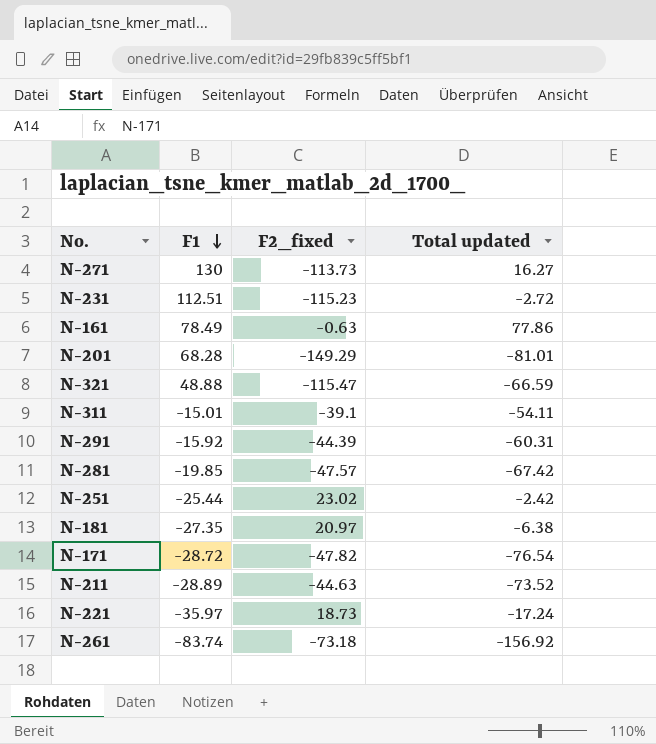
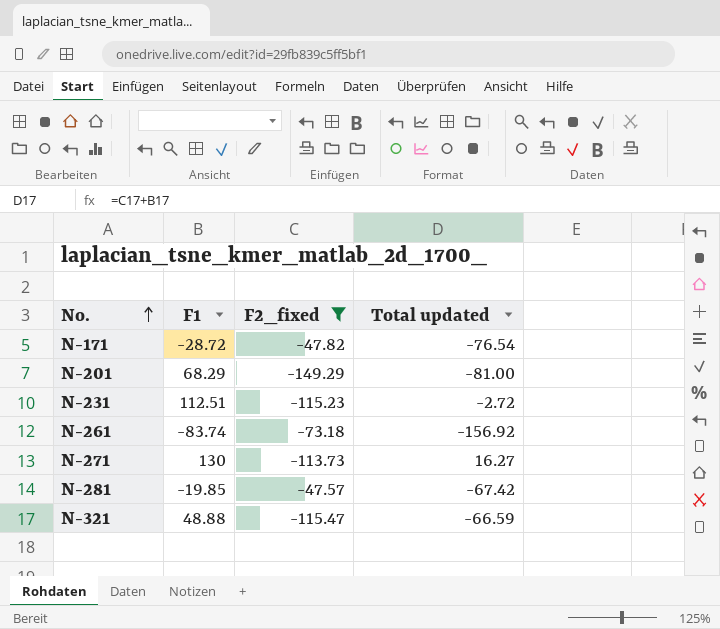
filter: none -> F2_fixed <= -47.57
row order: F1 descending -> No. ascending
N-201 | F1: 68.28 -> 68.29
N-201 | Total updated: -81.01 -> -81.00

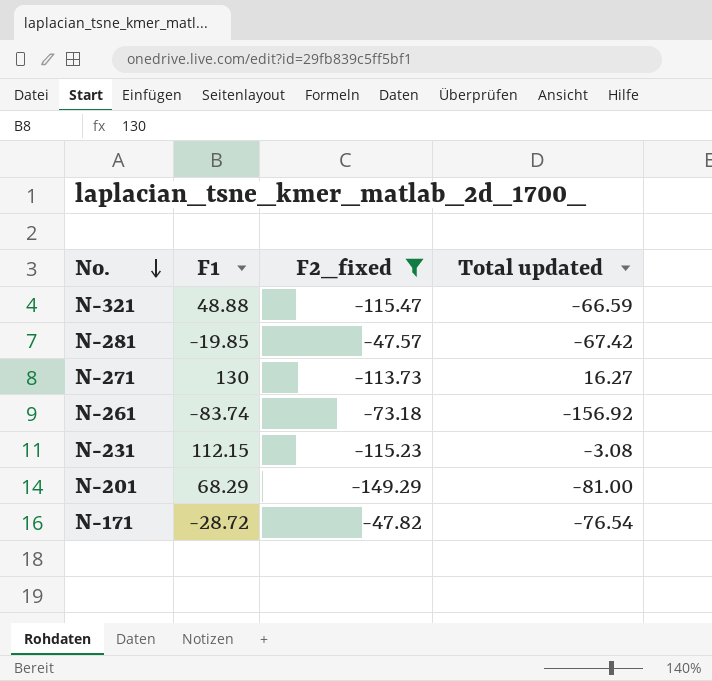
row order: No. ascending -> No. descending
N-231 | F1: 112.51 -> 112.15
N-231 | Total updated: -2.72 -> -3.08

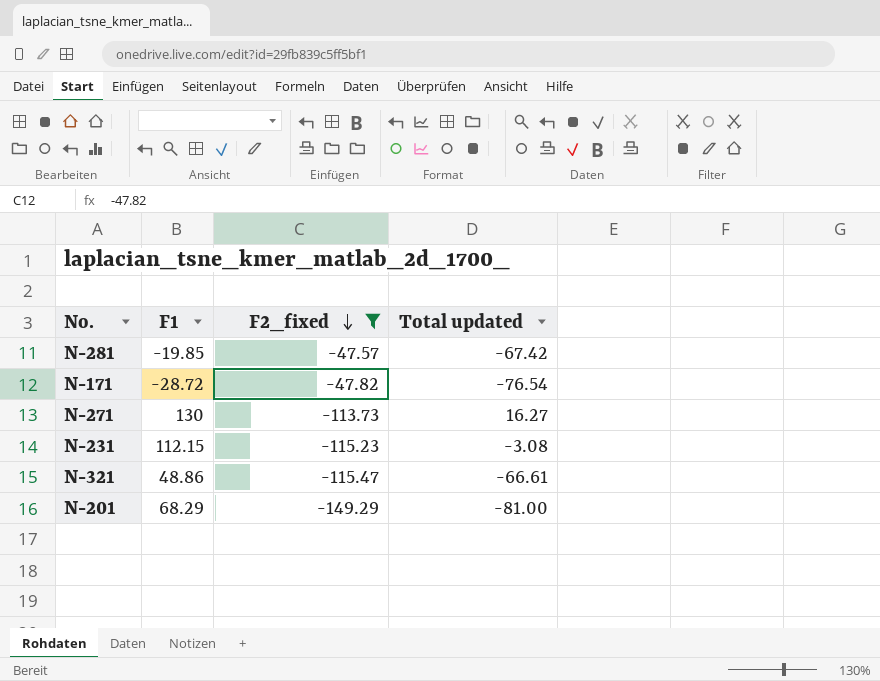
row order: No. descending -> F2_fixed descending
row N-261: -83.74 | -73.18 | -156.92 -> none
N-321 | F1: 48.88 -> 48.86
N-321 | Total updated: -66.59 -> -66.61

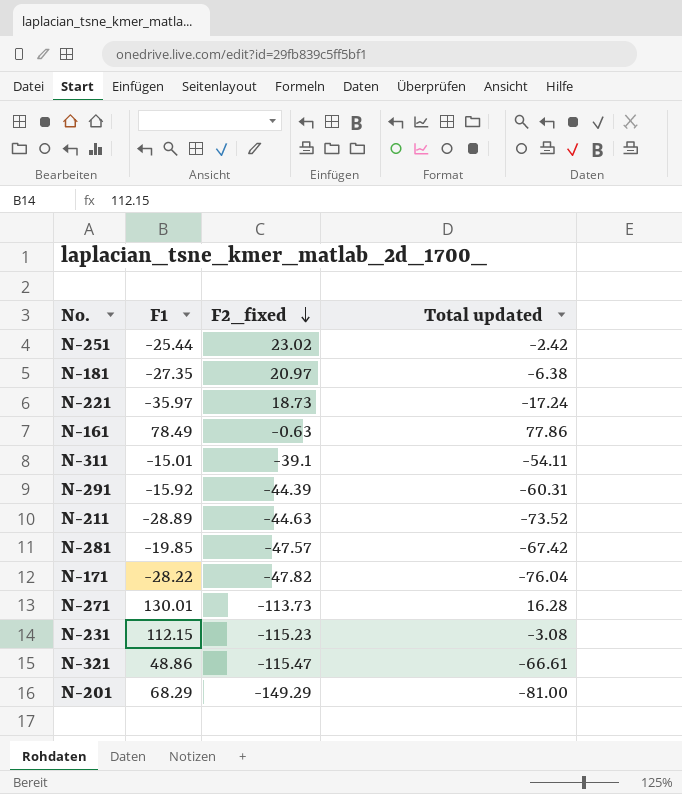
filter: F2_fixed <= -47.57 -> none
N-171 | F1: -28.72 -> -28.22
N-171 | Total updated: -76.54 -> -76.04
N-271 | F1: 130 -> 130.01
N-271 | Total updated: 16.27 -> 16.28

